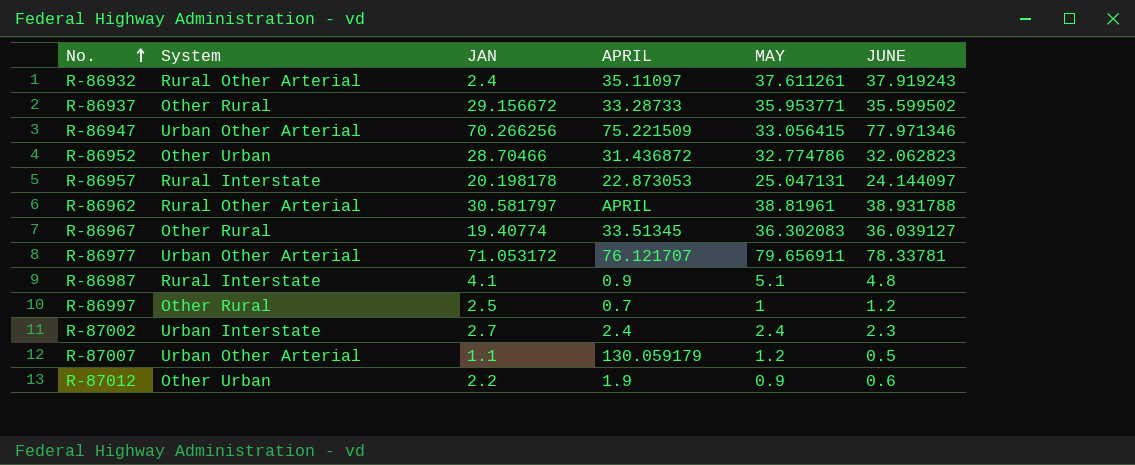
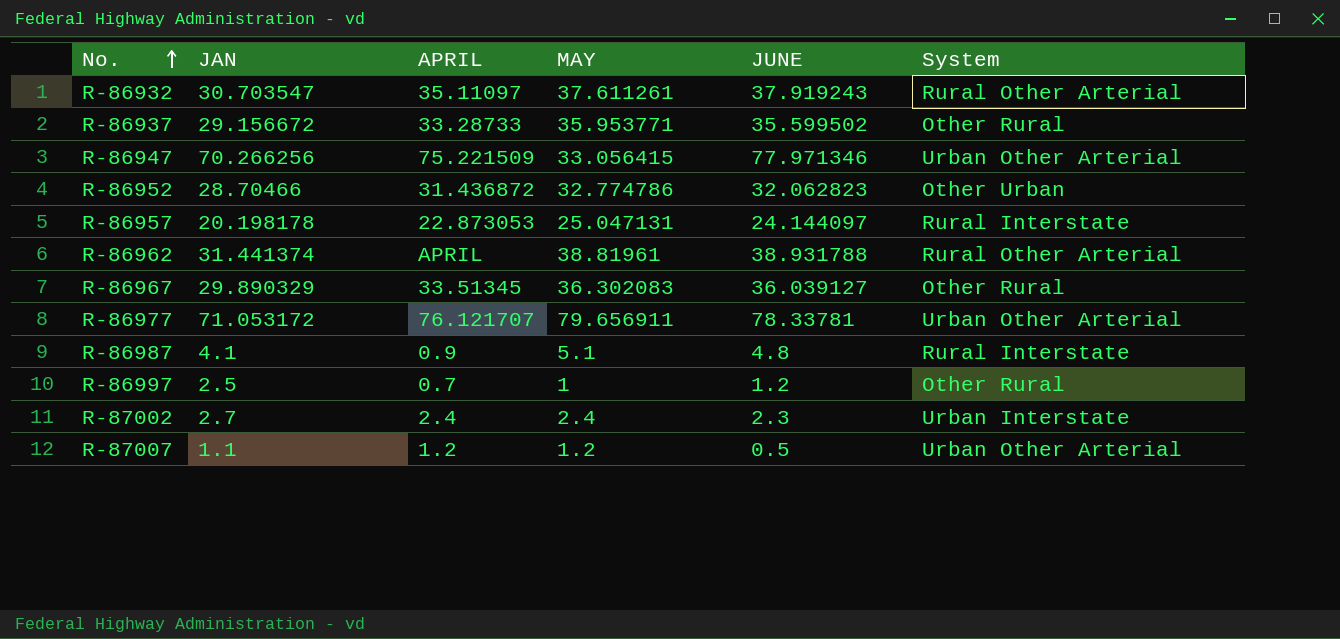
column System | position: 2 -> 6
row R-87012: Other Urban | 2.2 | 1.9 | 0.9 | 0.6 -> none
R-86932 | JAN: 2.4 -> 30.703547
R-86962 | JAN: 30.581797 -> 31.441374
R-86967 | JAN: 19.40774 -> 29.890329
R-87007 | APRIL: 130.059179 -> 1.2

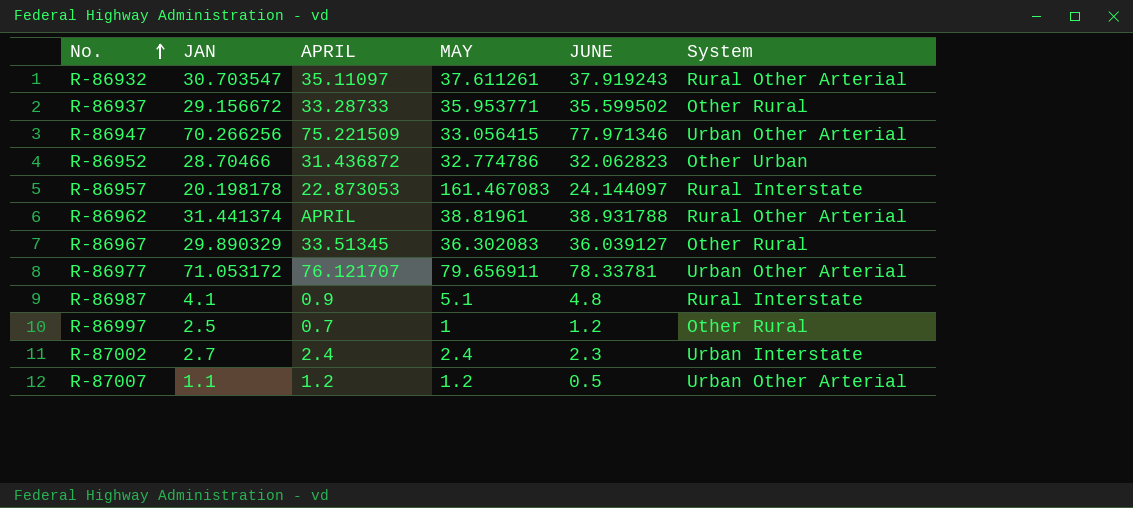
R-86957 | MAY: 25.047131 -> 161.467083

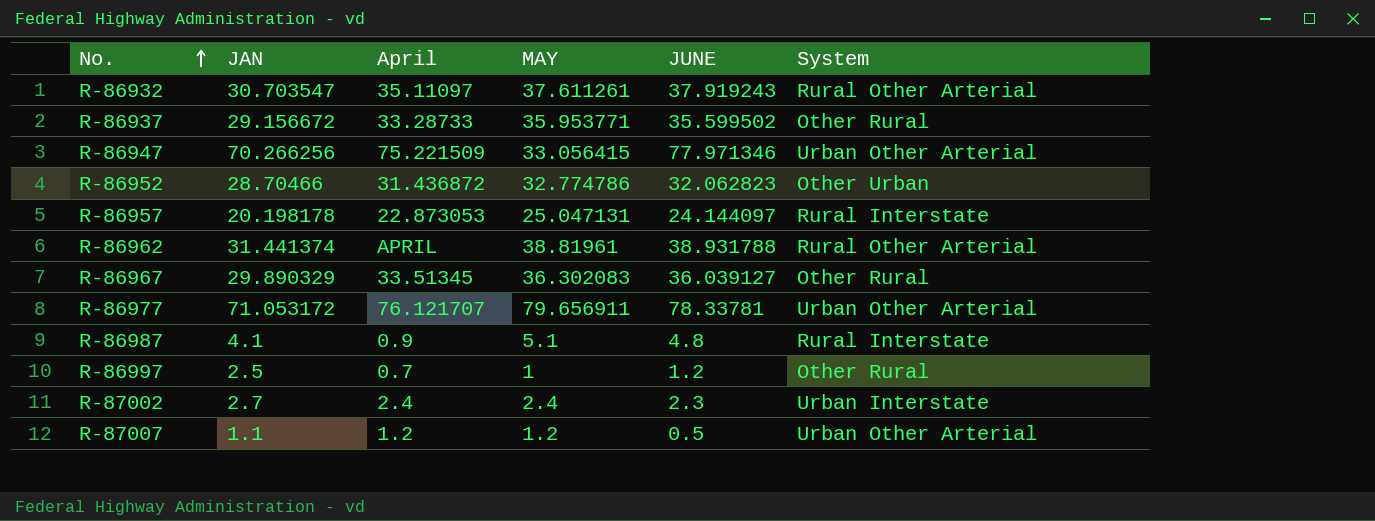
column name: APRIL -> April
R-86957 | MAY: 161.467083 -> 25.047131

